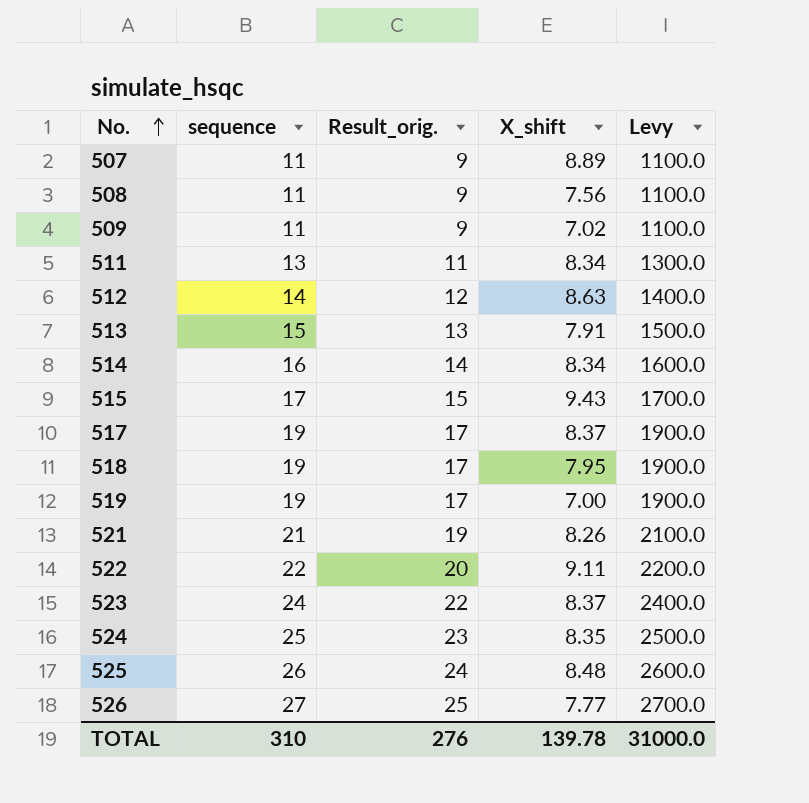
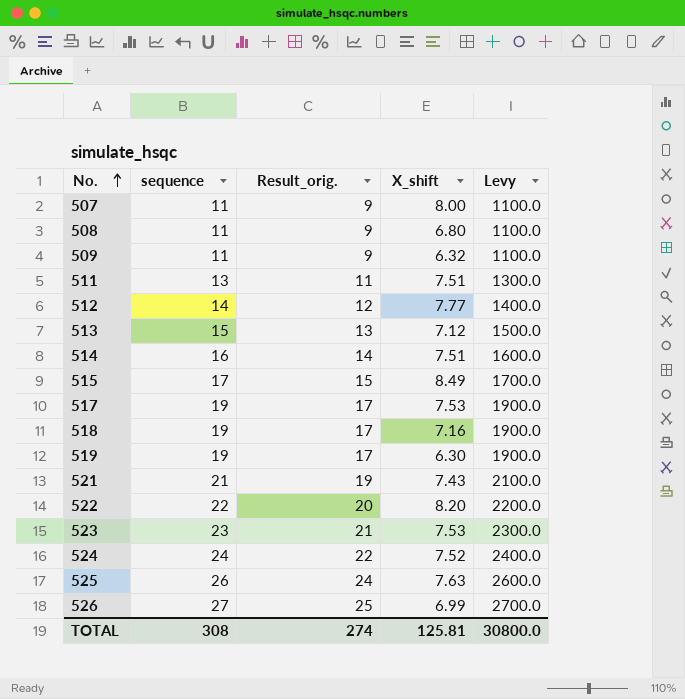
507 | X_shift: 8.89 -> 8.00
508 | X_shift: 7.56 -> 6.80
509 | X_shift: 7.02 -> 6.32
511 | X_shift: 8.34 -> 7.51
512 | X_shift: 8.63 -> 7.77
513 | X_shift: 7.91 -> 7.12
514 | X_shift: 8.34 -> 7.51
515 | X_shift: 9.43 -> 8.49
517 | X_shift: 8.37 -> 7.53
518 | X_shift: 7.95 -> 7.16
519 | X_shift: 7.00 -> 6.30
521 | X_shift: 8.26 -> 7.43
522 | X_shift: 9.11 -> 8.20
523 | sequence: 24 -> 23
523 | Result_orig.: 22 -> 21
523 | X_shift: 8.37 -> 7.53
523 | Levy: 2400.0 -> 2300.0
524 | sequence: 25 -> 24
524 | Result_orig.: 23 -> 22
524 | X_shift: 8.35 -> 7.52
524 | Levy: 2500.0 -> 2400.0
525 | X_shift: 8.48 -> 7.63
526 | X_shift: 7.77 -> 6.99
TOTAL | sequence: 310 -> 308
TOTAL | Result_orig.: 276 -> 274
TOTAL | X_shift: 139.78 -> 125.81
TOTAL | Levy: 31000.0 -> 30800.0

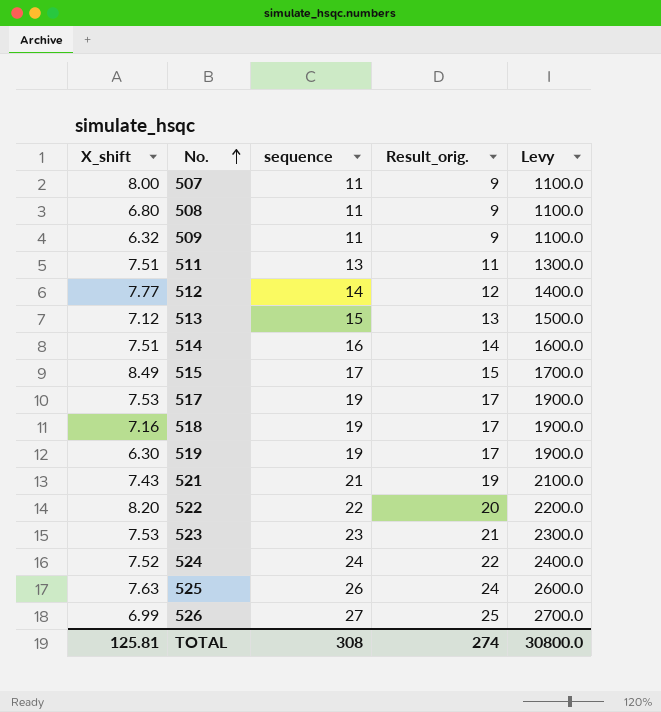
column X_shift | position: 4 -> 1

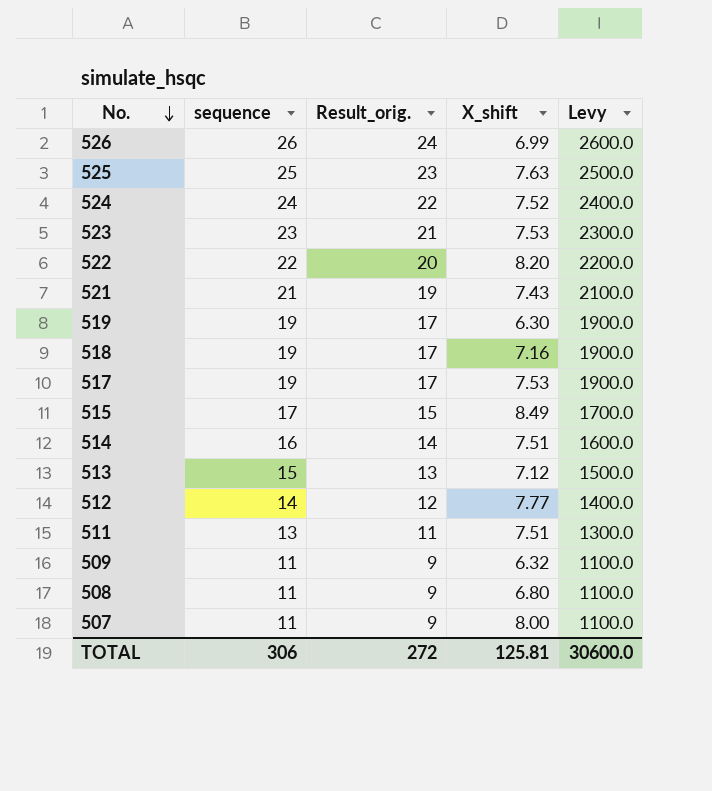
row order: No. ascending -> No. descending
column X_shift | position: 1 -> 4
526 | sequence: 27 -> 26
526 | Result_orig.: 25 -> 24
526 | Levy: 2700.0 -> 2600.0
525 | sequence: 26 -> 25
525 | Result_orig.: 24 -> 23
525 | Levy: 2600.0 -> 2500.0
TOTAL | sequence: 308 -> 306
TOTAL | Result_orig.: 274 -> 272
TOTAL | Levy: 30800.0 -> 30600.0

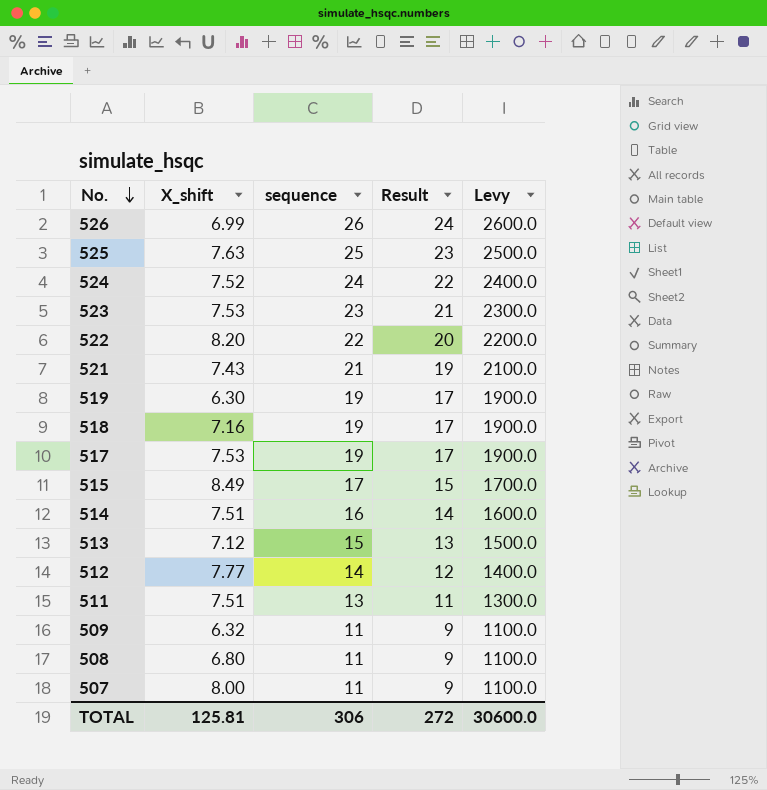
column X_shift | position: 4 -> 2
column name: Result_orig. -> Result

